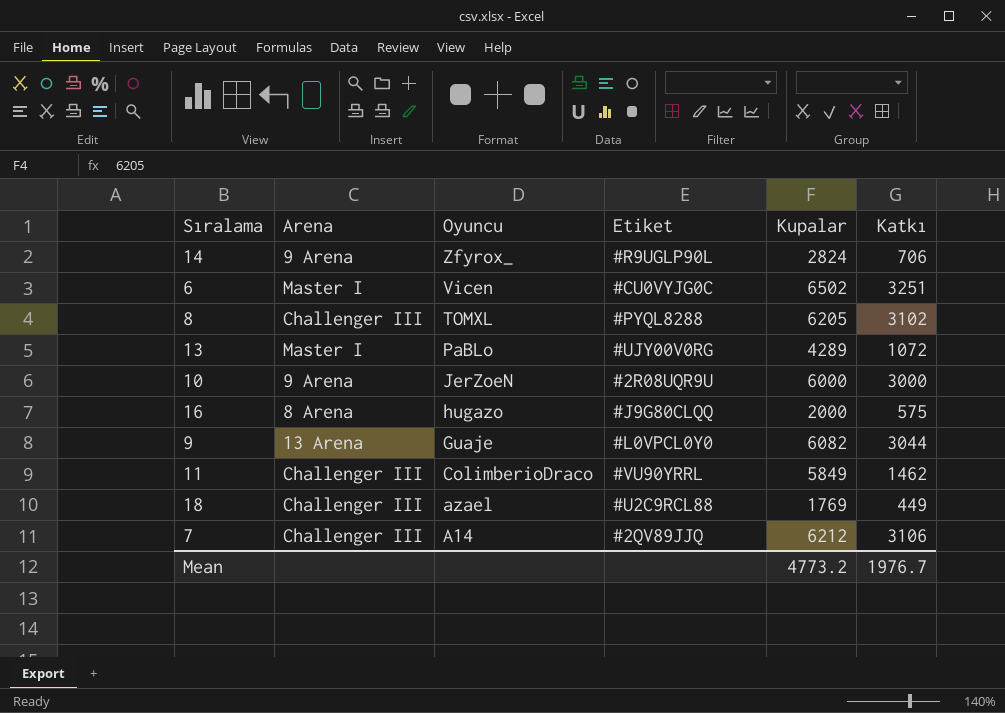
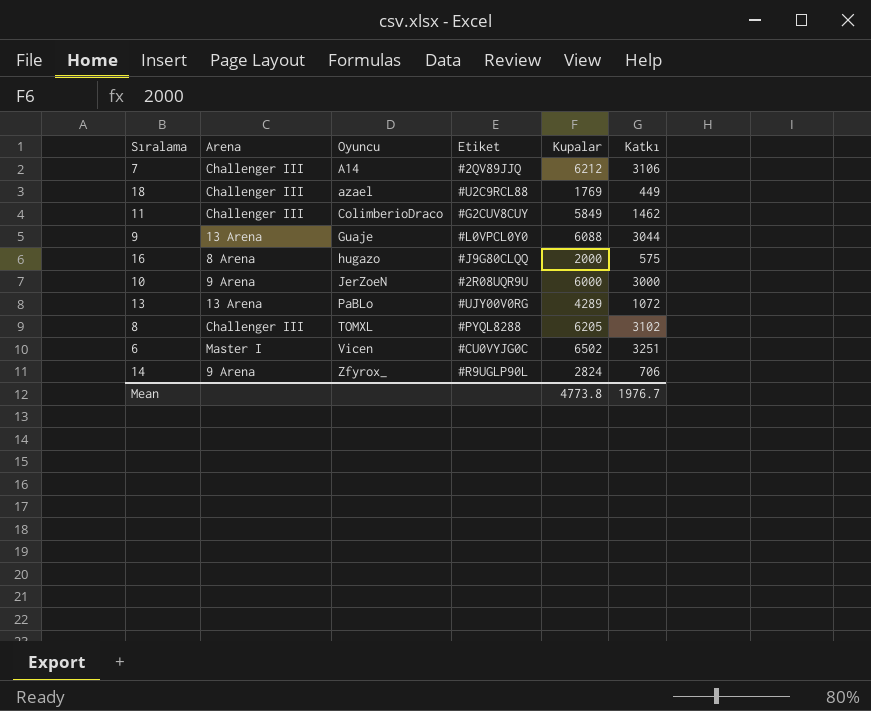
row order: Oyuncu descending -> Oyuncu ascending
11 | Etiket: #VU90YRRL -> #G2CUV8CUY
9 | Kupalar: 6082 -> 6088
13 | Arena: Master I -> 13 Arena
Mean | Kupalar: 4773.2 -> 4773.8

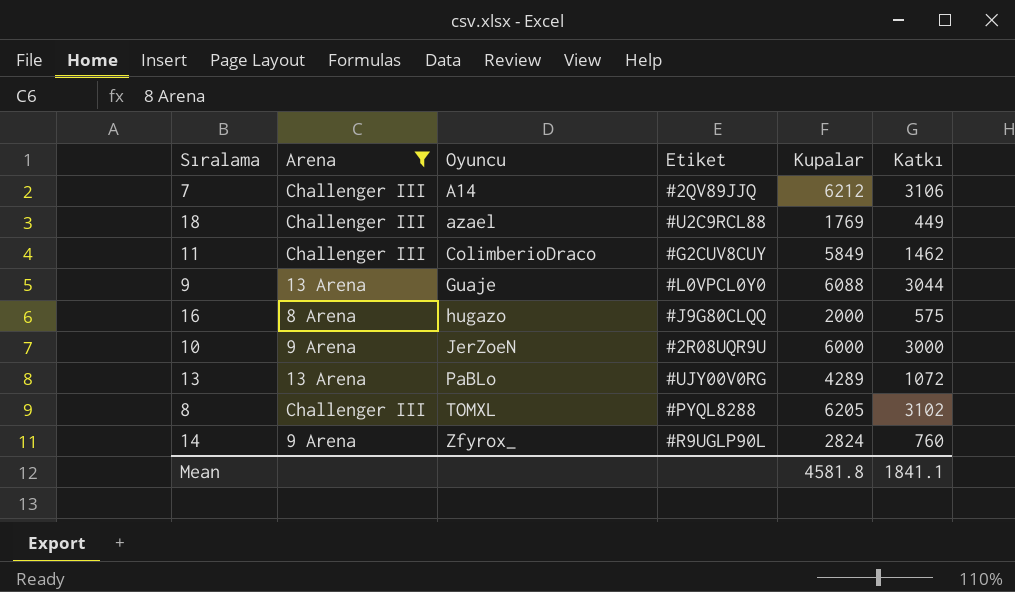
filter: none -> Arena != Master I
14 | Katkı: 706 -> 760
Mean | Kupalar: 4773.8 -> 4581.8
Mean | Katkı: 1976.7 -> 1841.1

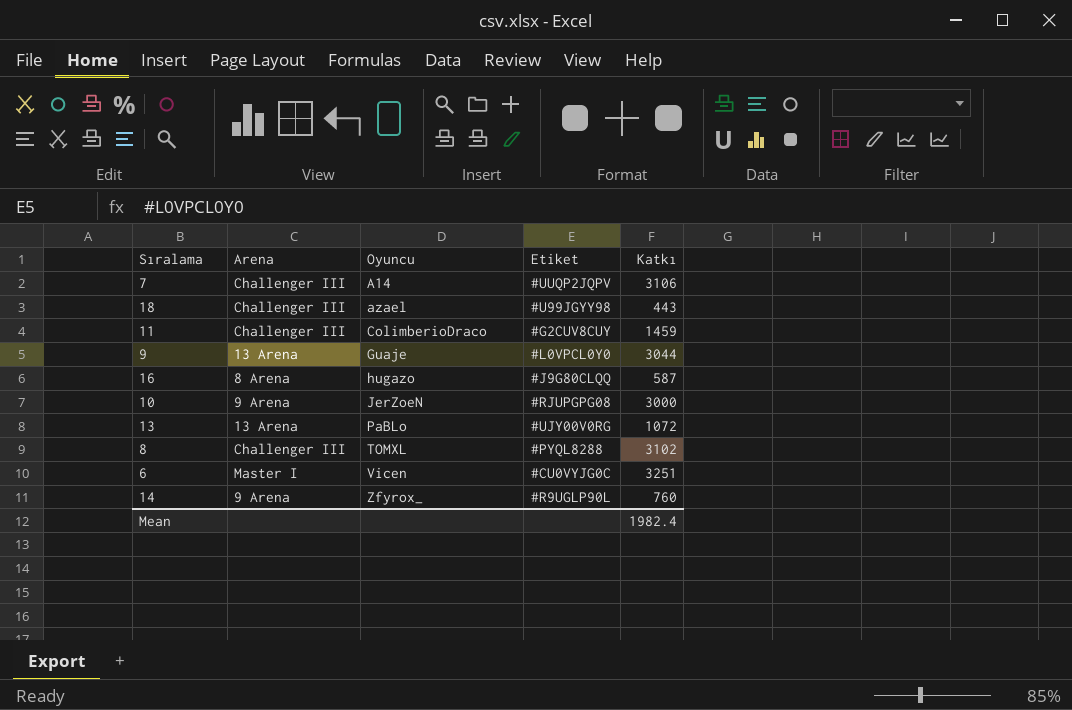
filter: Arena != Master I -> none
column Kupalar | position: 5 -> none
7 | Etiket: #2QV89JJQ -> #UUQP2JQPV
18 | Etiket: #U2C9RCL88 -> #U99JGYY98
18 | Katkı: 449 -> 443
11 | Katkı: 1462 -> 1459
16 | Katkı: 575 -> 587
10 | Etiket: #2R08UQR9U -> #RJUPGPG08
Mean | Katkı: 1841.1 -> 1982.4

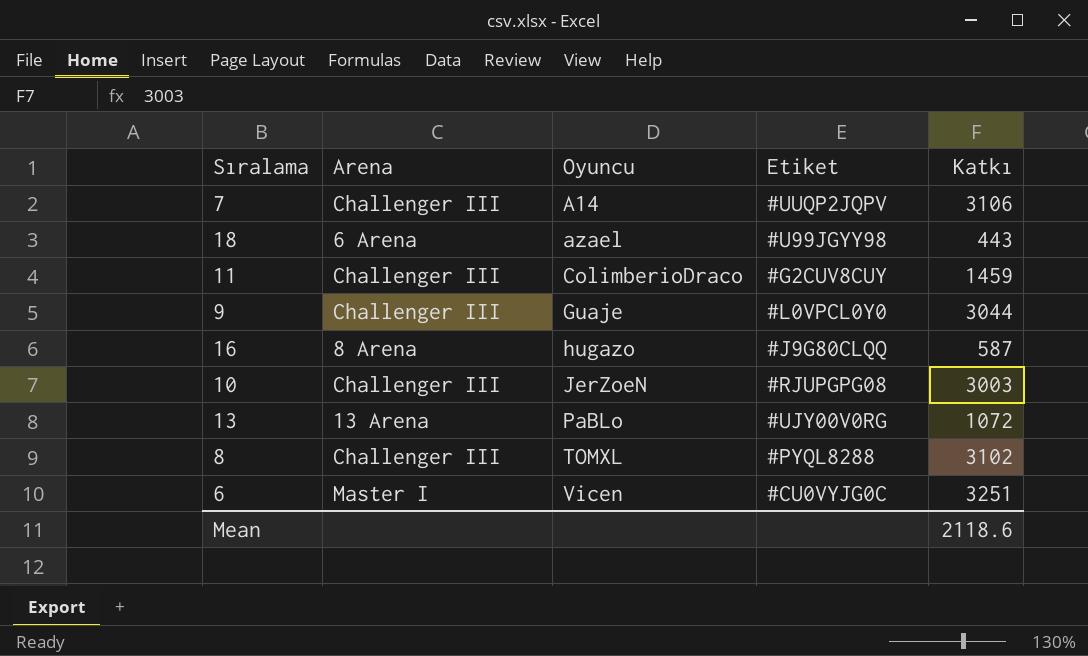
row 14: 9 Arena | Zfyrox_ | #R9UGLP90L | 760 -> none
18 | Arena: Challenger III -> 6 Arena
9 | Arena: 13 Arena -> Challenger III
10 | Arena: 9 Arena -> Challenger III
10 | Katkı: 3000 -> 3003
Mean | Katkı: 1982.4 -> 2118.6

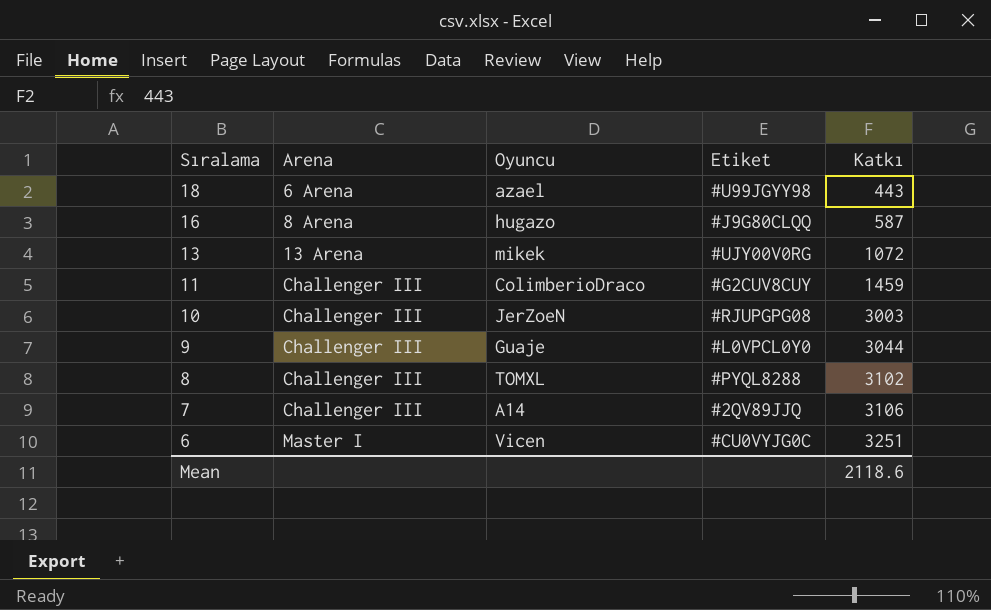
row order: Oyuncu ascending -> Sıralama descending
13 | Oyuncu: PaBLo -> mikek
7 | Etiket: #UUQP2JQPV -> #2QV89JJQ

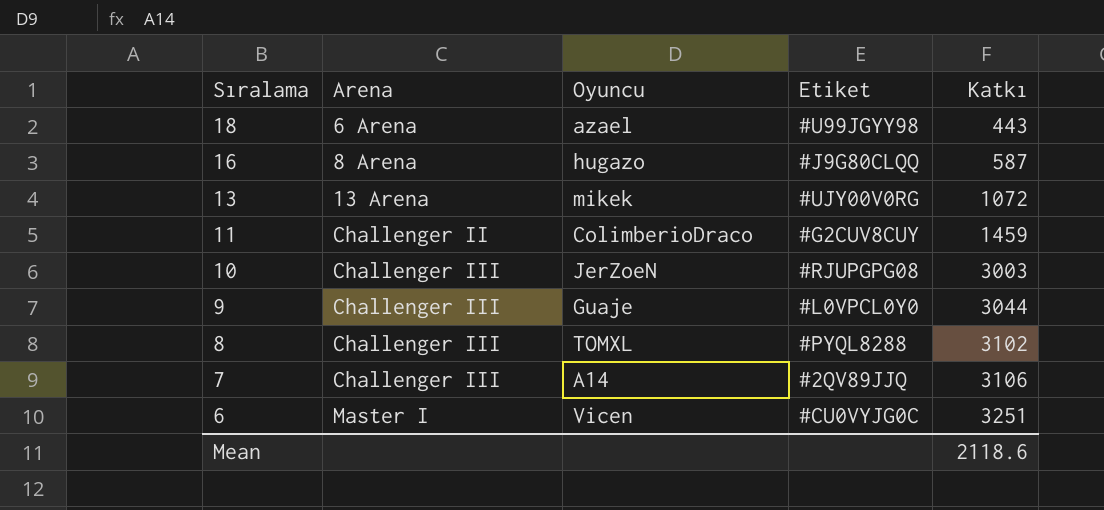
11 | Arena: Challenger III -> Challenger II

